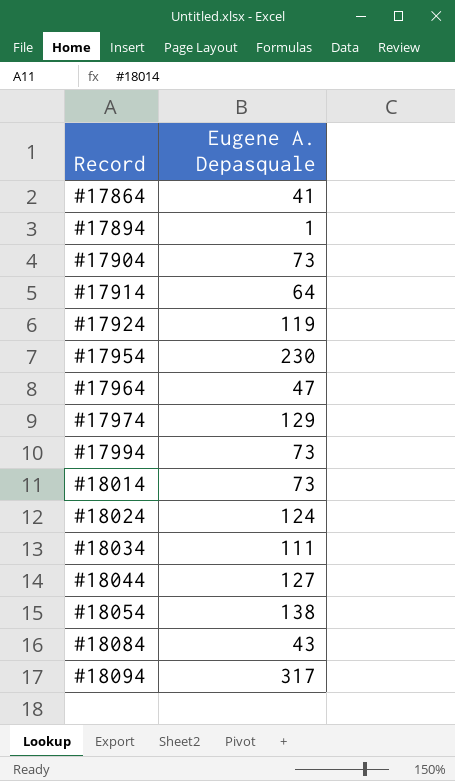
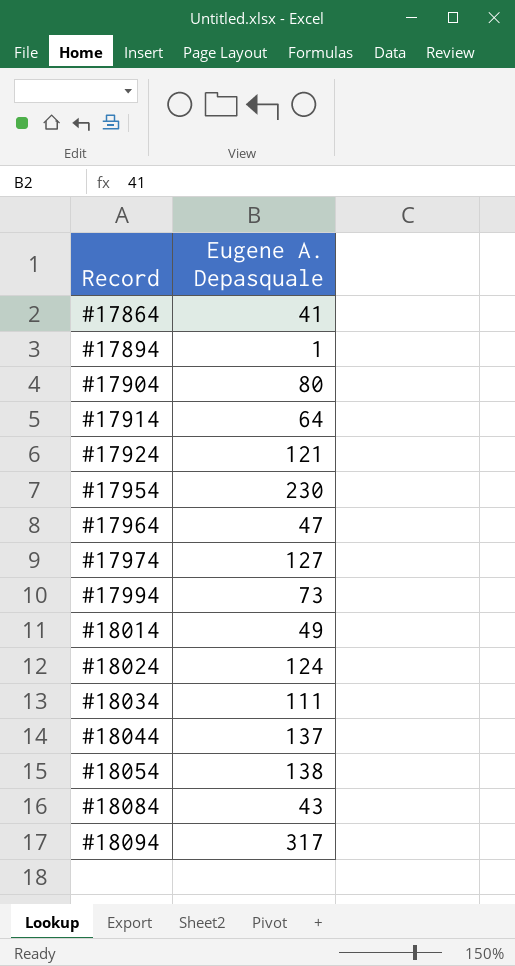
#17904 | Eugene A. Depasquale: 73 -> 80
#17924 | Eugene A. Depasquale: 119 -> 121
#17974 | Eugene A. Depasquale: 129 -> 127
#18014 | Eugene A. Depasquale: 73 -> 49
#18044 | Eugene A. Depasquale: 127 -> 137

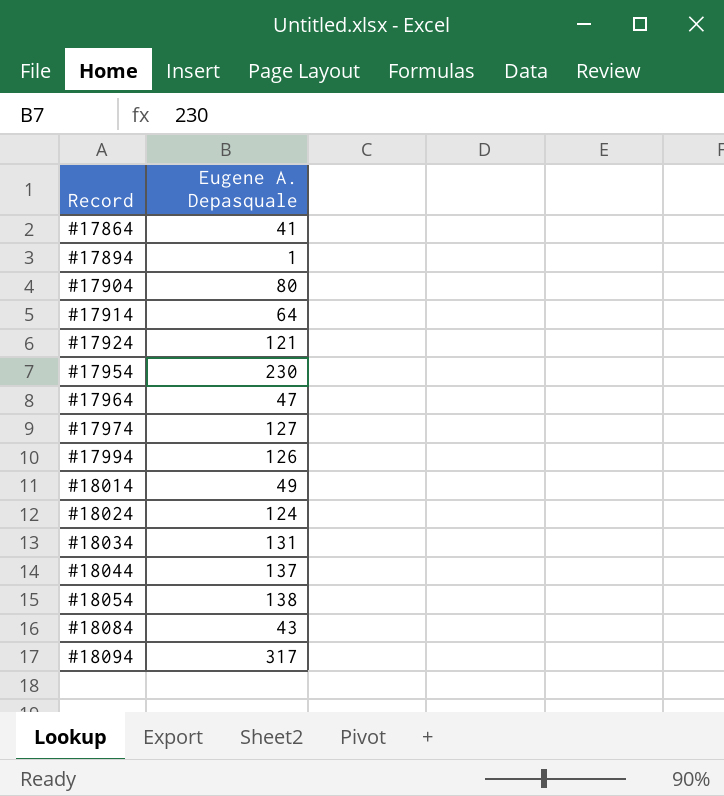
#17994 | Eugene A. Depasquale: 73 -> 126
#18034 | Eugene A. Depasquale: 111 -> 131

